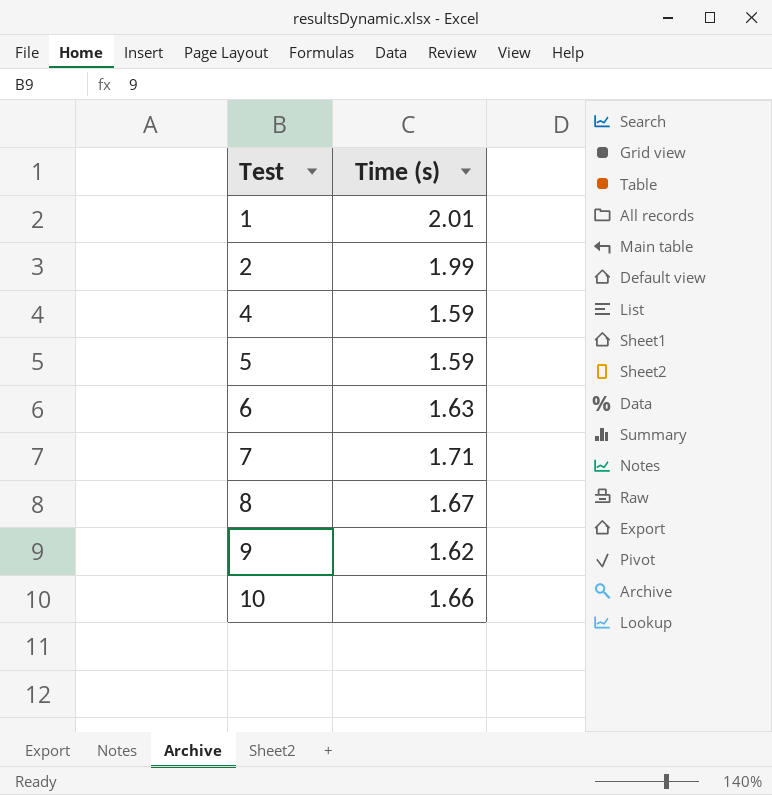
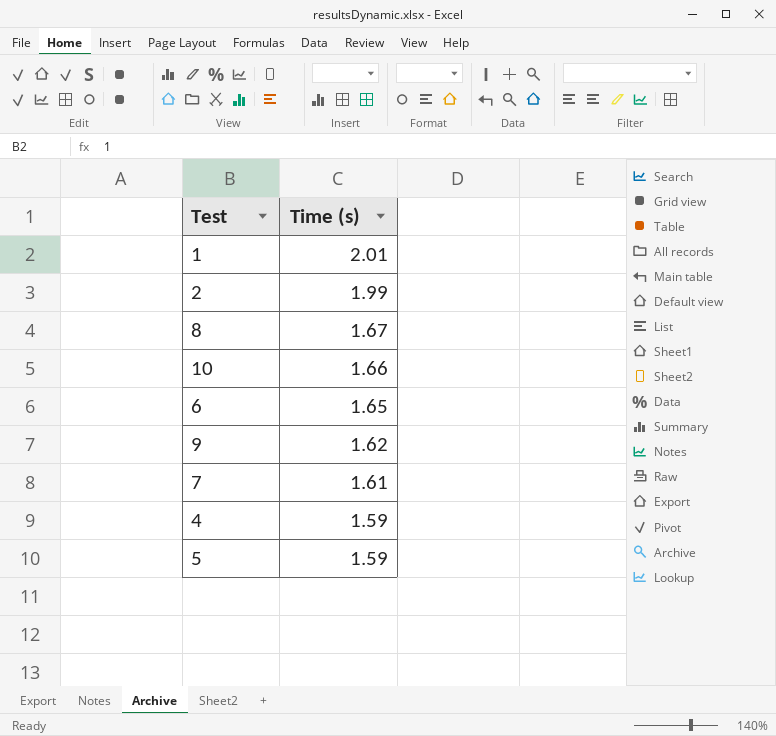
row order: Test ascending -> Time (s) descending
6 | Time (s): 1.63 -> 1.65
7 | Time (s): 1.71 -> 1.61

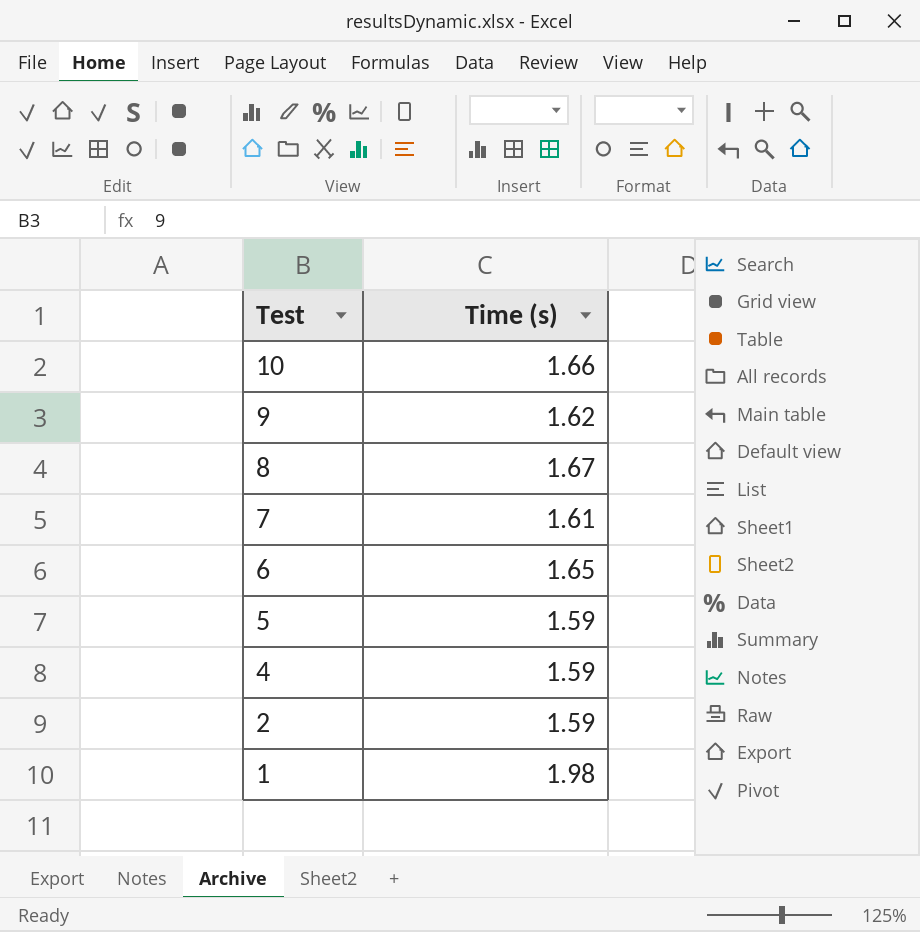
row order: Time (s) descending -> Test descending
2 | Time (s): 1.99 -> 1.59
1 | Time (s): 2.01 -> 1.98

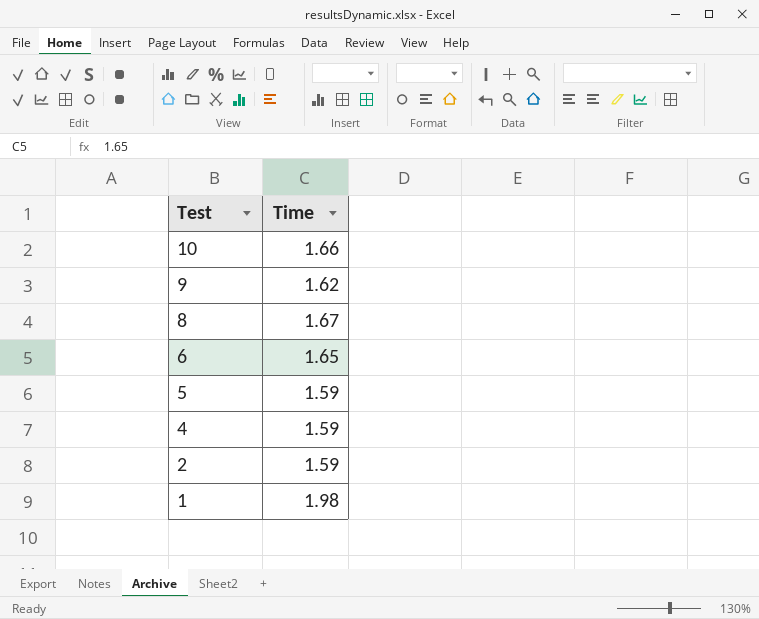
column name: Time (s) -> Time
row 7: 1.61 -> none

